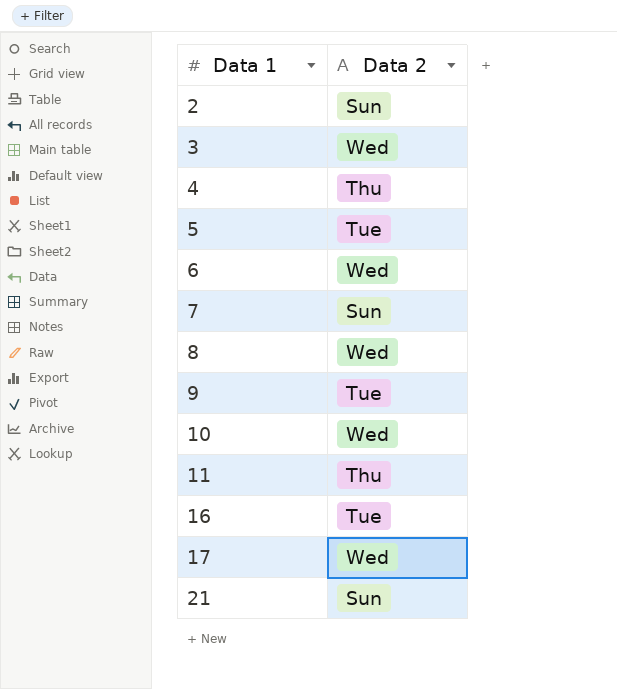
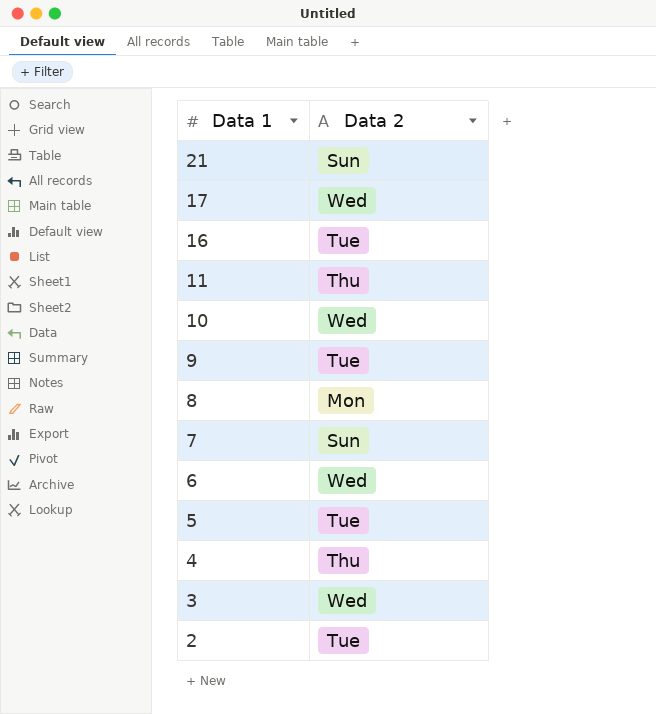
row order: Data 1 ascending -> Data 1 descending
8 | Data 2: Wed -> Mon
2 | Data 2: Sun -> Tue

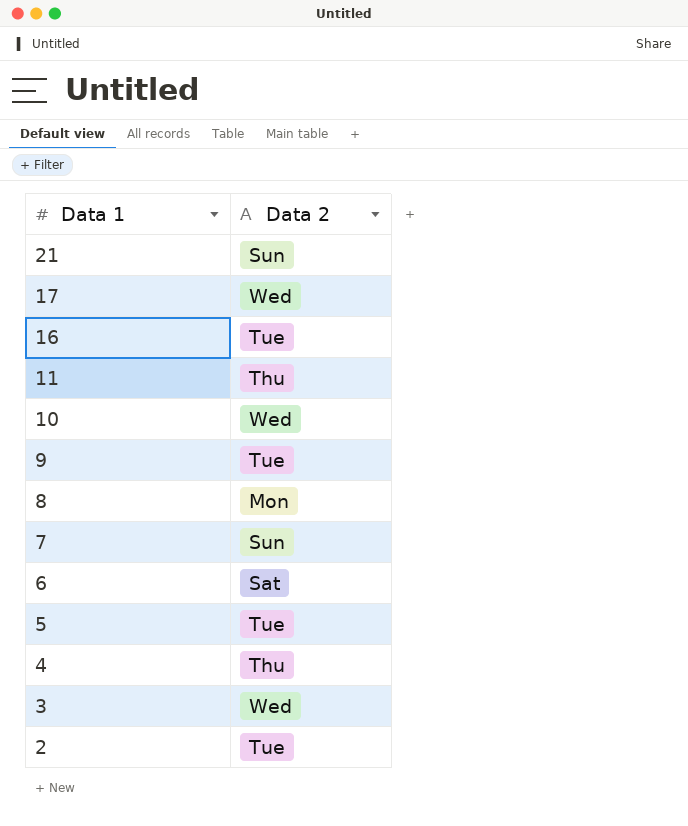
6 | Data 2: Wed -> Sat

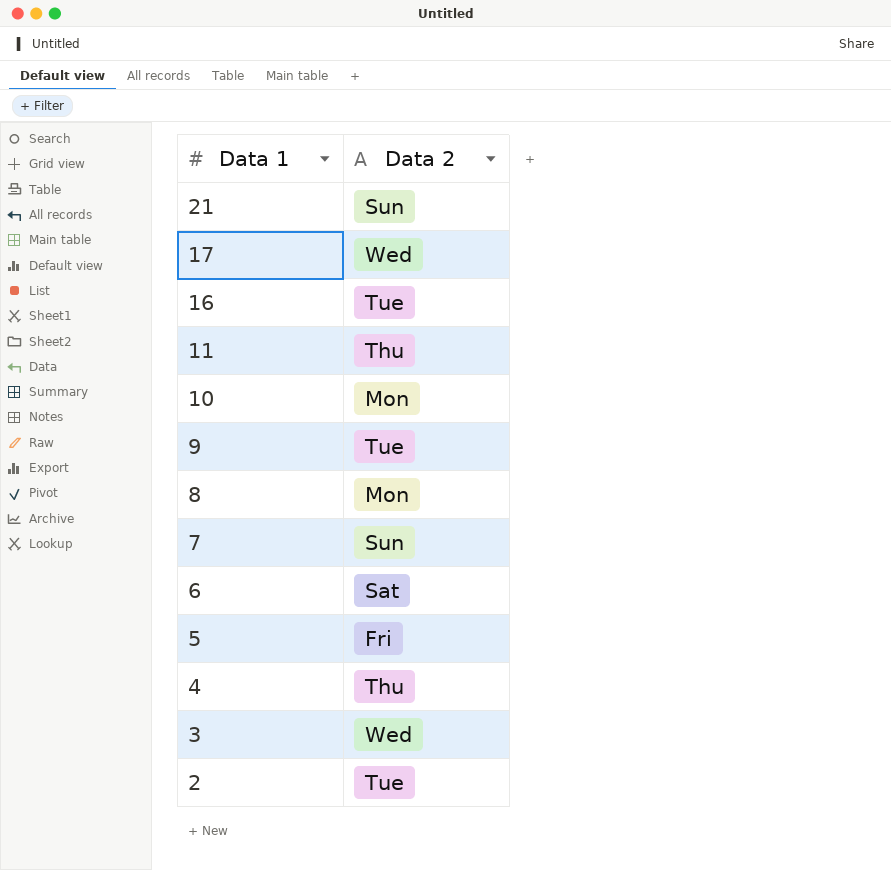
10 | Data 2: Wed -> Mon
5 | Data 2: Tue -> Fri

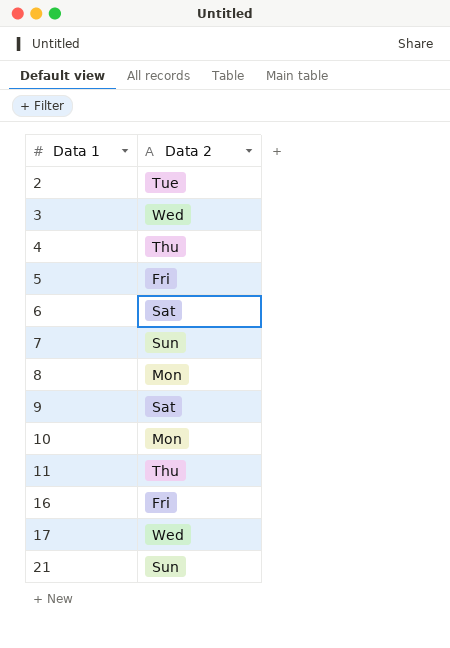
row order: Data 1 descending -> Data 1 ascending
9 | Data 2: Tue -> Sat
16 | Data 2: Tue -> Fri

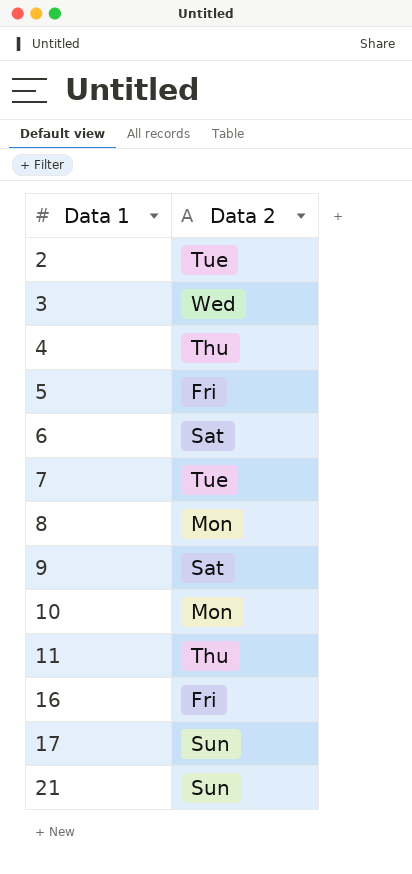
7 | Data 2: Sun -> Tue
17 | Data 2: Wed -> Sun

